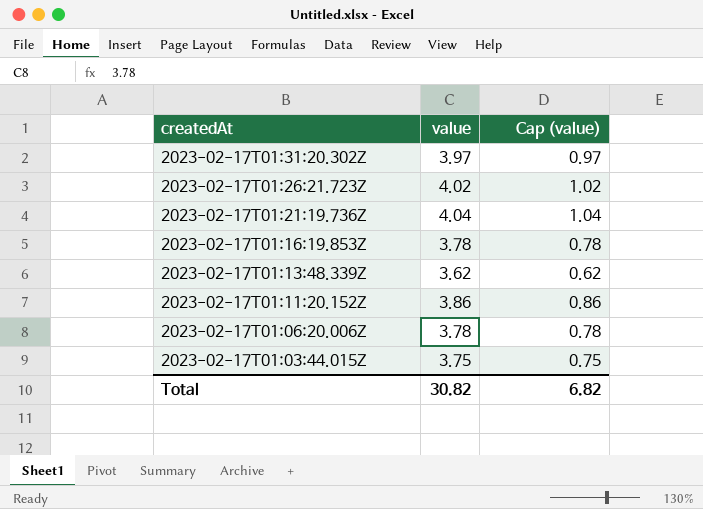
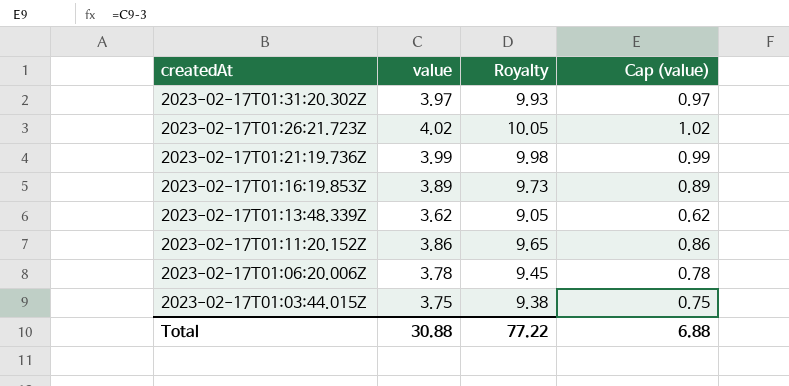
column Royalty | formula: none -> [value] * 2.5
2023-02-17T01:21:19.736Z | value: 4.04 -> 3.99
2023-02-17T01:21:19.736Z | Cap (value): 1.04 -> 0.99
2023-02-17T01:16:19.853Z | value: 3.78 -> 3.89
2023-02-17T01:16:19.853Z | Cap (value): 0.78 -> 0.89
Total | value: 30.82 -> 30.88
Total | Cap (value): 6.82 -> 6.88

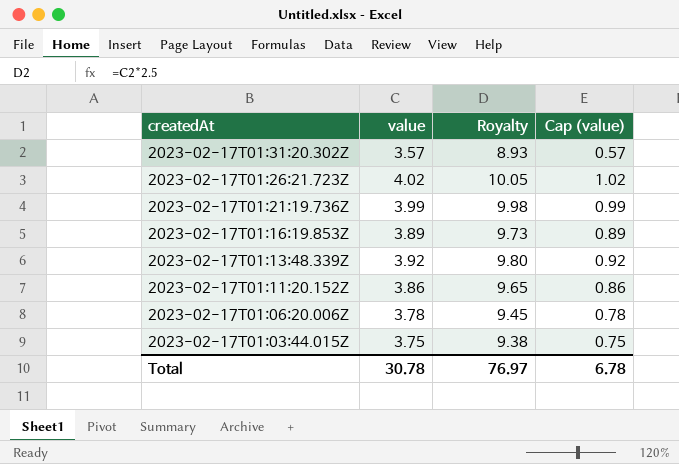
2023-02-17T01:31:20.302Z | value: 3.97 -> 3.57
2023-02-17T01:31:20.302Z | Royalty: 9.93 -> 8.93
2023-02-17T01:31:20.302Z | Cap (value): 0.97 -> 0.57
2023-02-17T01:13:48.339Z | value: 3.62 -> 3.92
2023-02-17T01:13:48.339Z | Royalty: 9.05 -> 9.80
2023-02-17T01:13:48.339Z | Cap (value): 0.62 -> 0.92
Total | value: 30.88 -> 30.78
Total | Royalty: 77.22 -> 76.97
Total | Cap (value): 6.88 -> 6.78

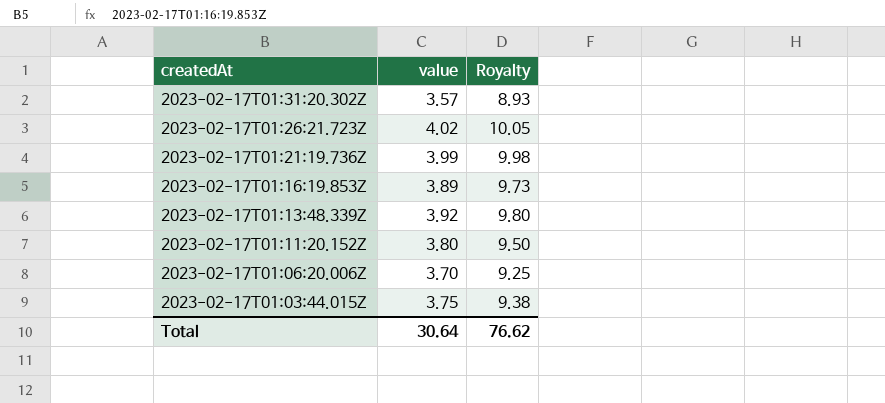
column Cap (value) | formula: [value] - 3 -> none
2023-02-17T01:11:20.152Z | value: 3.86 -> 3.80
2023-02-17T01:11:20.152Z | Royalty: 9.65 -> 9.50
2023-02-17T01:06:20.006Z | value: 3.78 -> 3.70
2023-02-17T01:06:20.006Z | Royalty: 9.45 -> 9.25
Total | value: 30.78 -> 30.64
Total | Royalty: 76.97 -> 76.62

